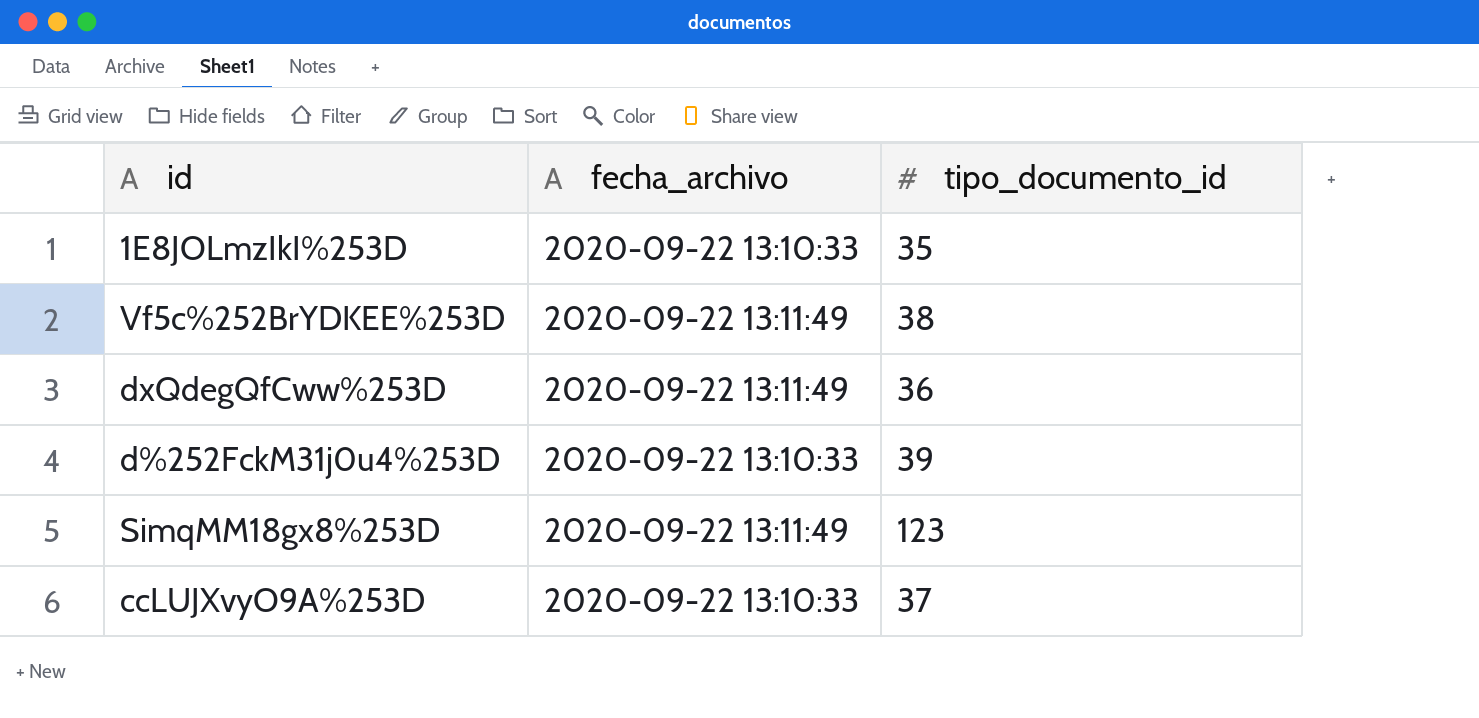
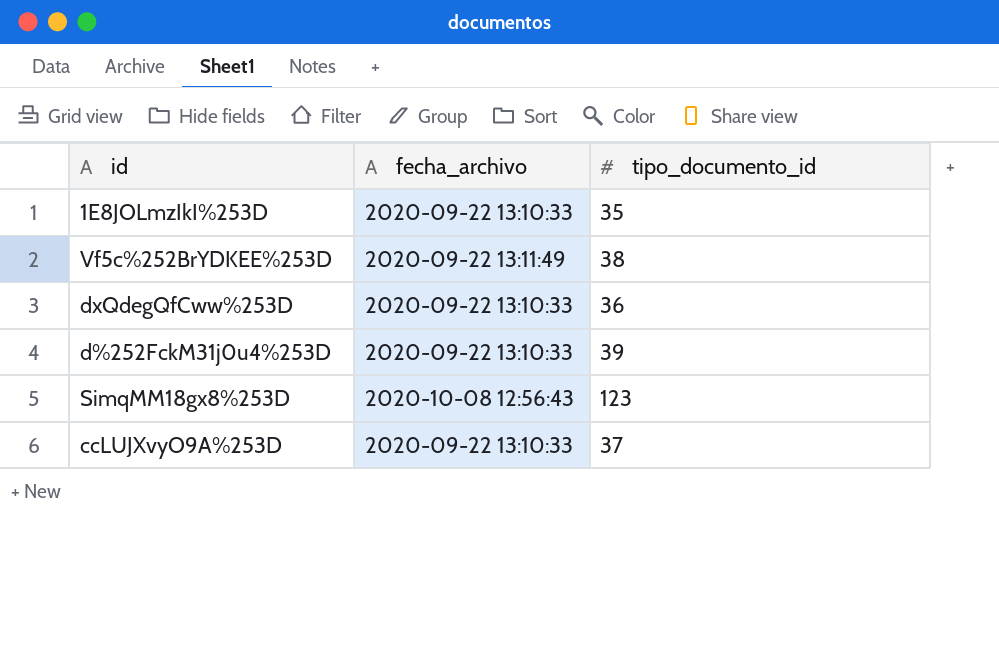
dxQdegQfCww%253D | fecha_archivo: 2020-09-22 13:11:49 -> 2020-09-22 13:10:33
SimqMM18gx8%253D | fecha_archivo: 2020-09-22 13:11:49 -> 2020-10-08 12:56:43

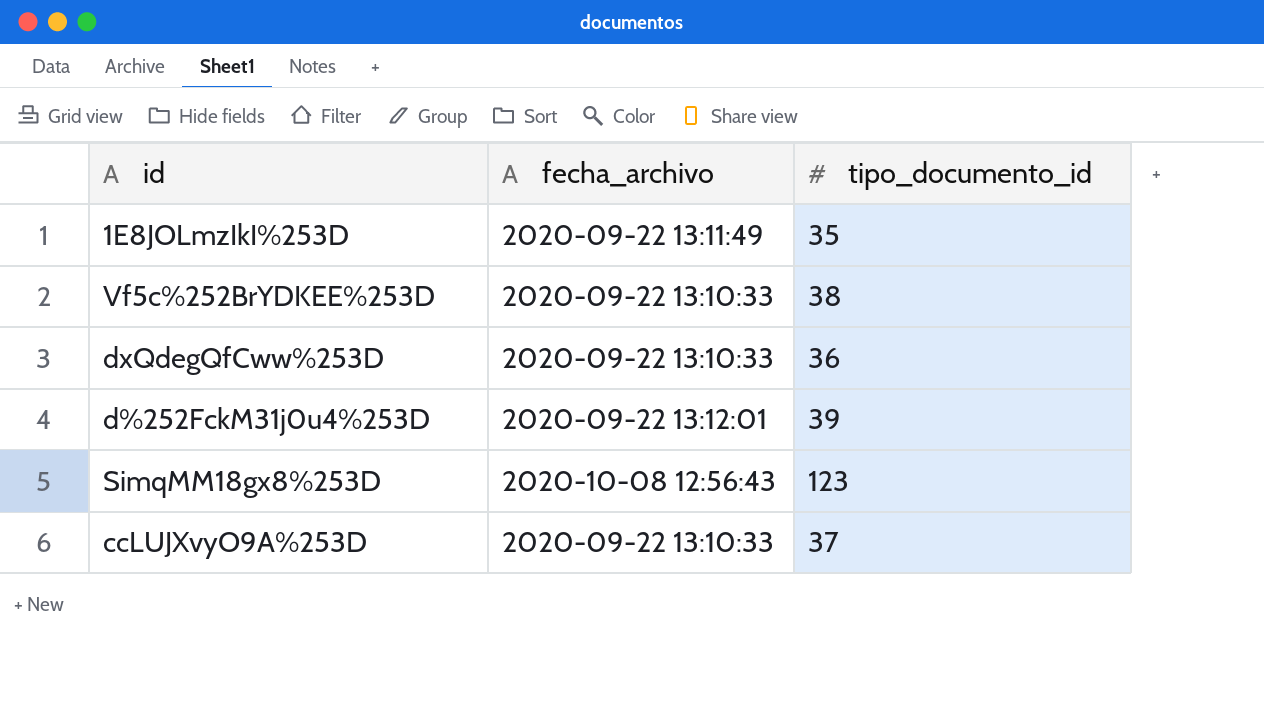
1E8JOLmzIkI%253D | fecha_archivo: 2020-09-22 13:10:33 -> 2020-09-22 13:11:49
Vf5c%252BrYDKEE%253D | fecha_archivo: 2020-09-22 13:11:49 -> 2020-09-22 13:10:33
d%252FckM31j0u4%253D | fecha_archivo: 2020-09-22 13:10:33 -> 2020-09-22 13:12:01

